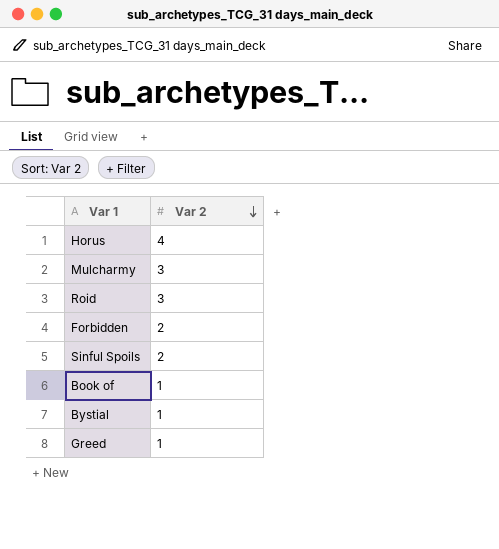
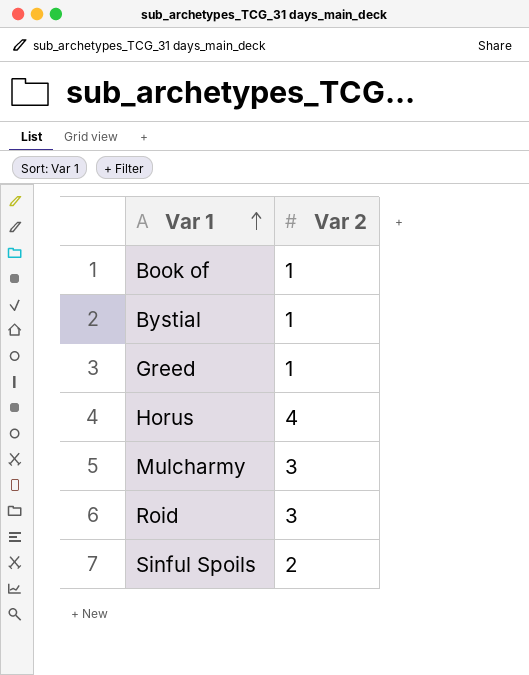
row order: Var 2 descending -> Var 1 ascending
row Forbidden: 2 -> none

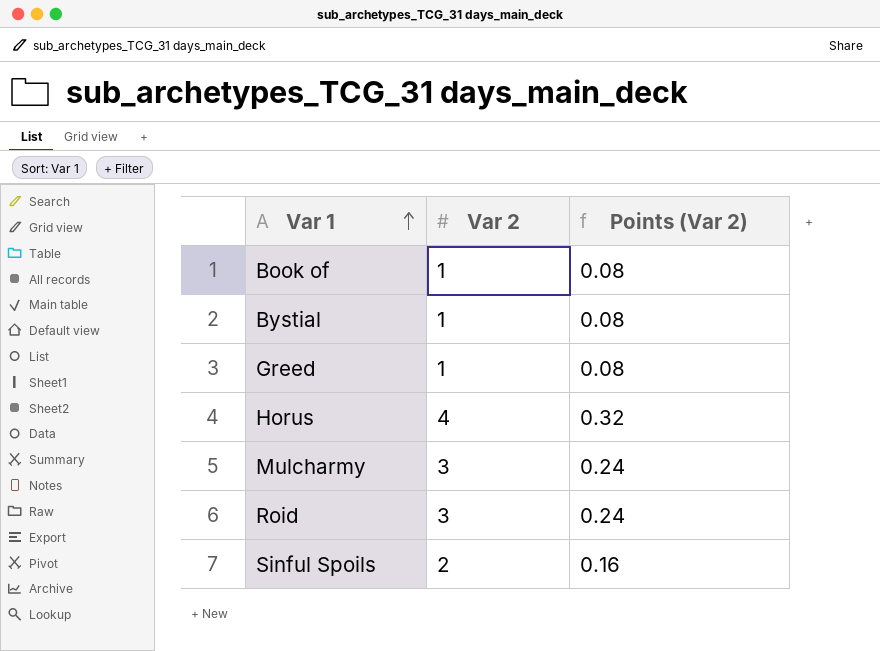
column Points (Var 2) | formula: none -> [Var 2] * 0.08

